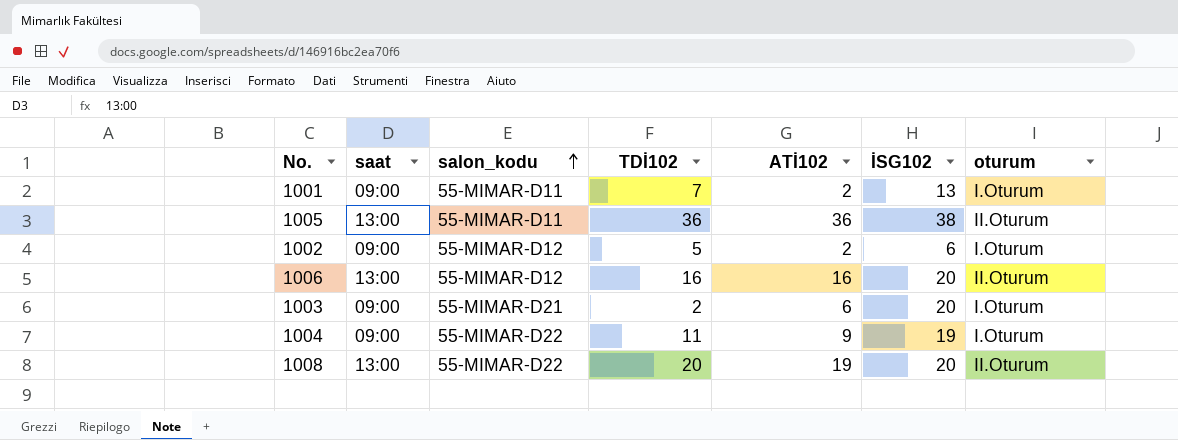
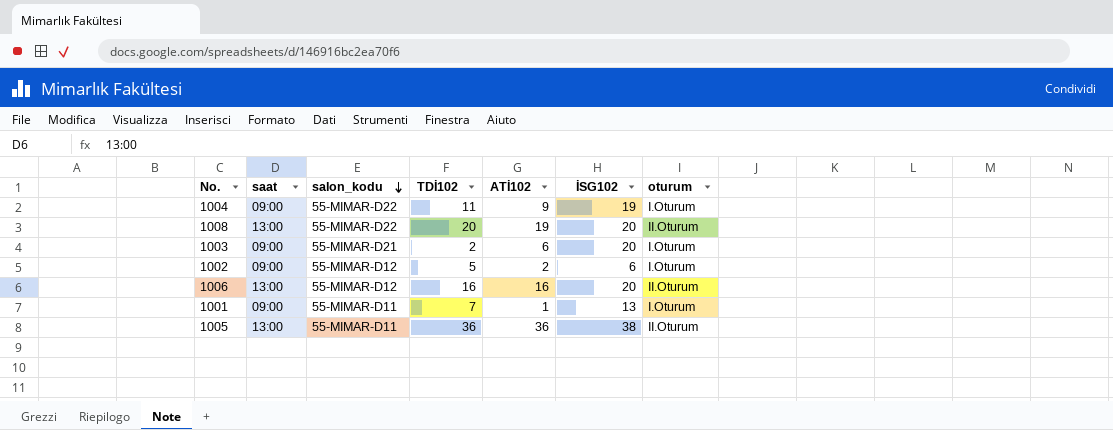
row order: salon_kodu ascending -> salon_kodu descending
1001 | ATİ102: 2 -> 1

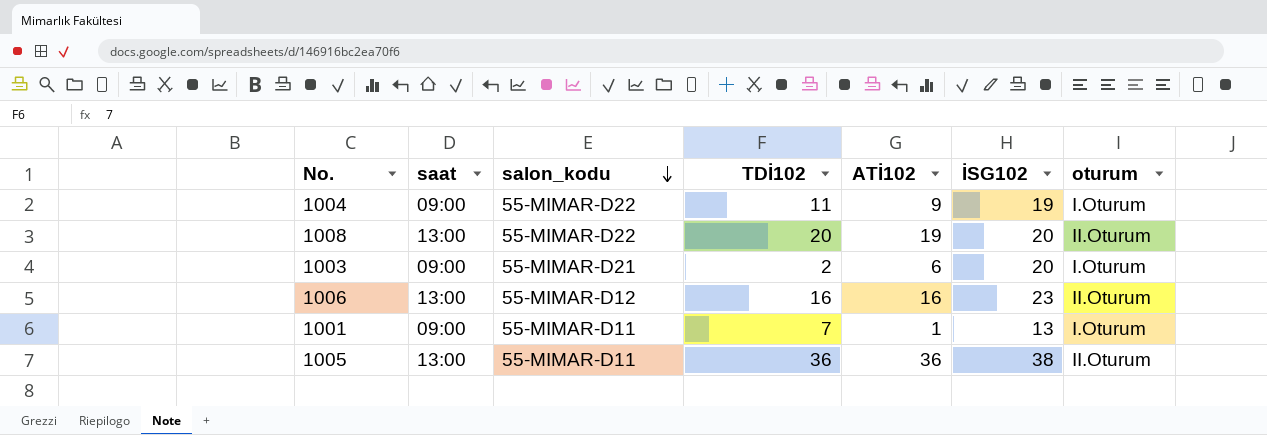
row 1002: 09:00 | 55-MIMAR-D12 | 5 | 2 | 6 | I.Oturum -> none
1006 | İSG102: 20 -> 23

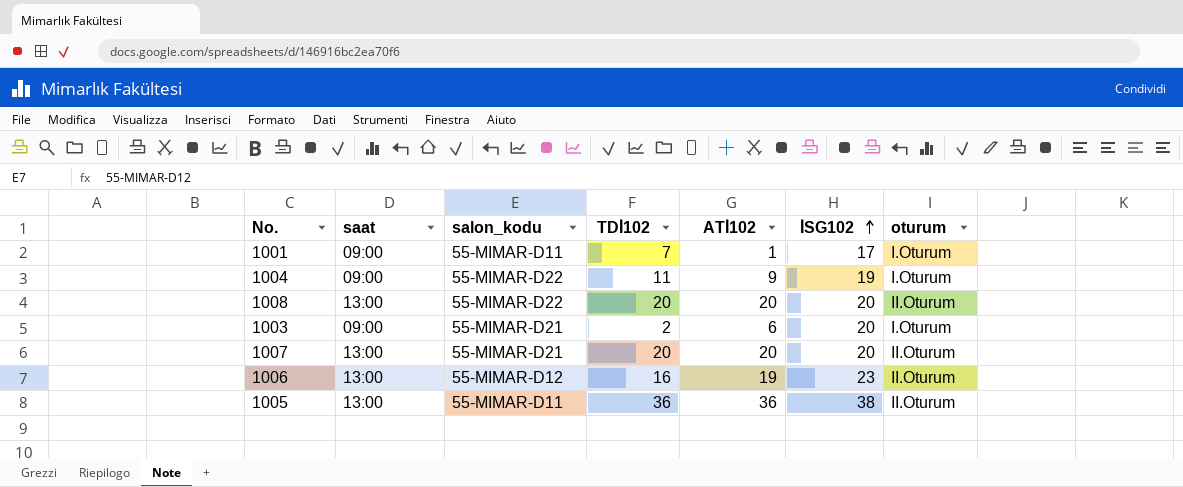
row order: salon_kodu descending -> İSG102 ascending
1001 | İSG102: 13 -> 17
1008 | ATİ102: 19 -> 20
row 1007: none -> 13:00 | 55-MIMAR-D21 | 20 | 20 | 20 | II.Oturum
1006 | ATİ102: 16 -> 19

